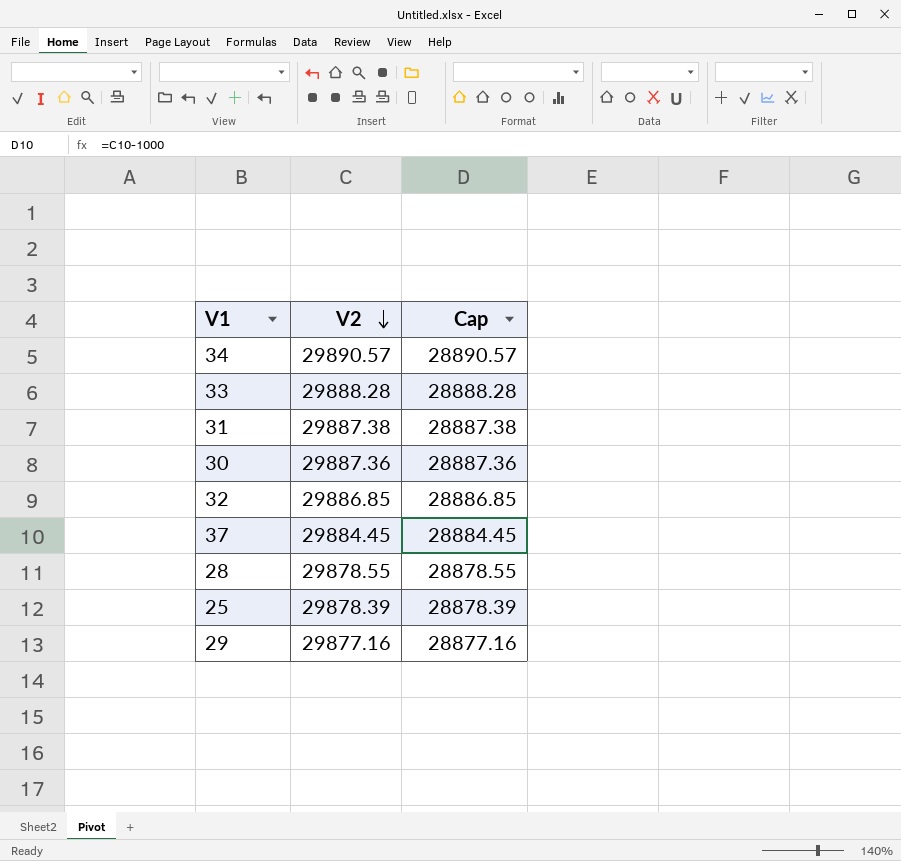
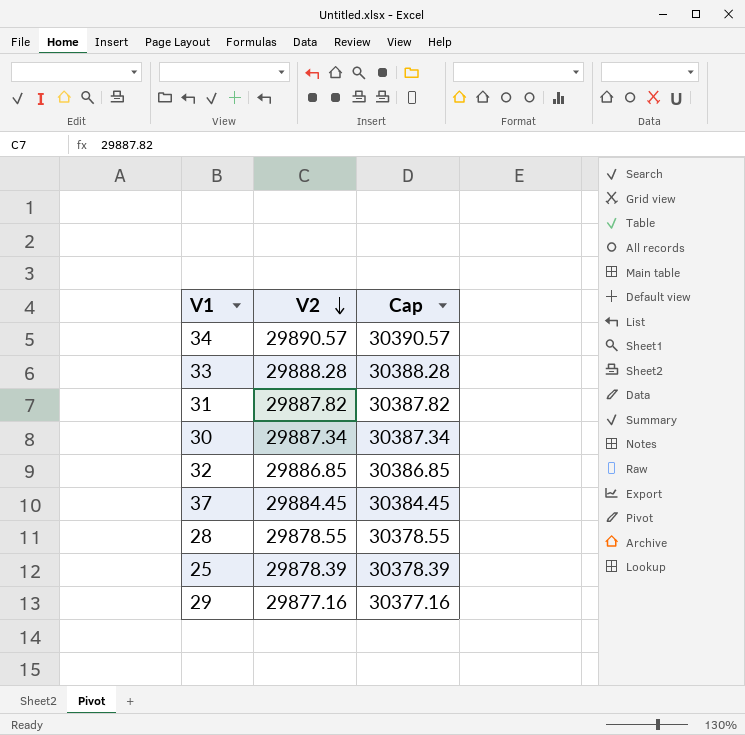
column Cap | formula: [V2] - 1000 -> [V2] + 500
31 | V2: 29887.38 -> 29887.82
30 | V2: 29887.36 -> 29887.34

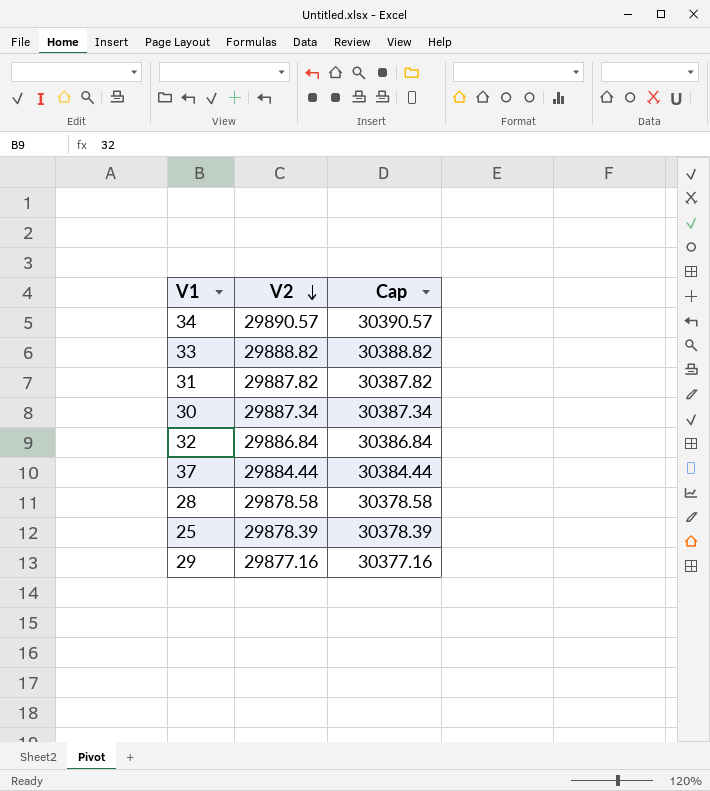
33 | V2: 29888.28 -> 29888.82
33 | Cap: 30388.28 -> 30388.82
32 | V2: 29886.85 -> 29886.84
32 | Cap: 30386.85 -> 30386.84
37 | V2: 29884.45 -> 29884.44
37 | Cap: 30384.45 -> 30384.44
28 | V2: 29878.55 -> 29878.58
28 | Cap: 30378.55 -> 30378.58

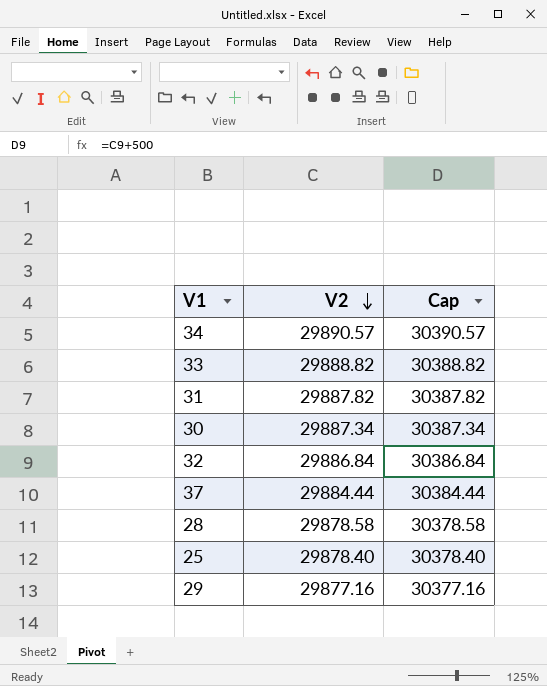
25 | V2: 29878.39 -> 29878.40
25 | Cap: 30378.39 -> 30378.40

